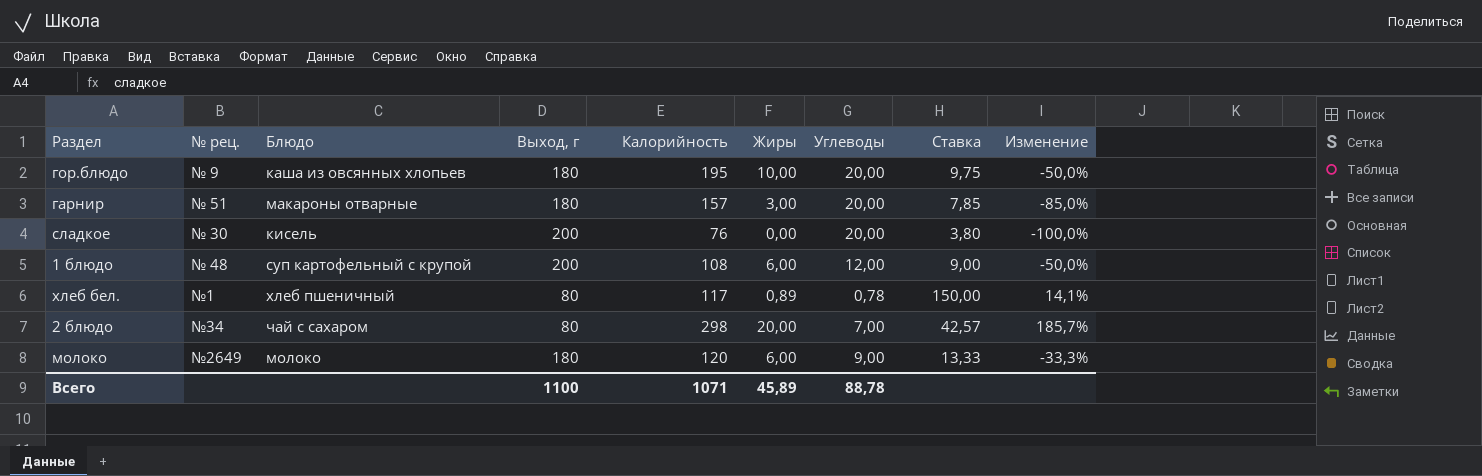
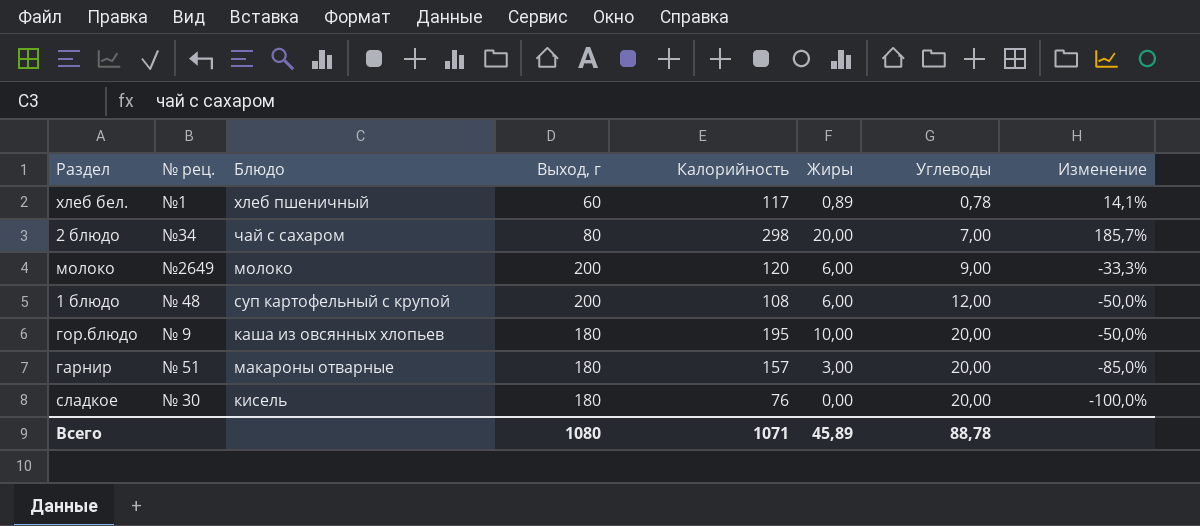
row order: none -> Углеводы ascending
column Ставка | formula: [Калорийность] / [Углеводы] -> none
хлеб бел. | Выход, г: 80 -> 60
молоко | Выход, г: 180 -> 200
сладкое | Выход, г: 200 -> 180
Всего | Выход, г: 1100 -> 1080

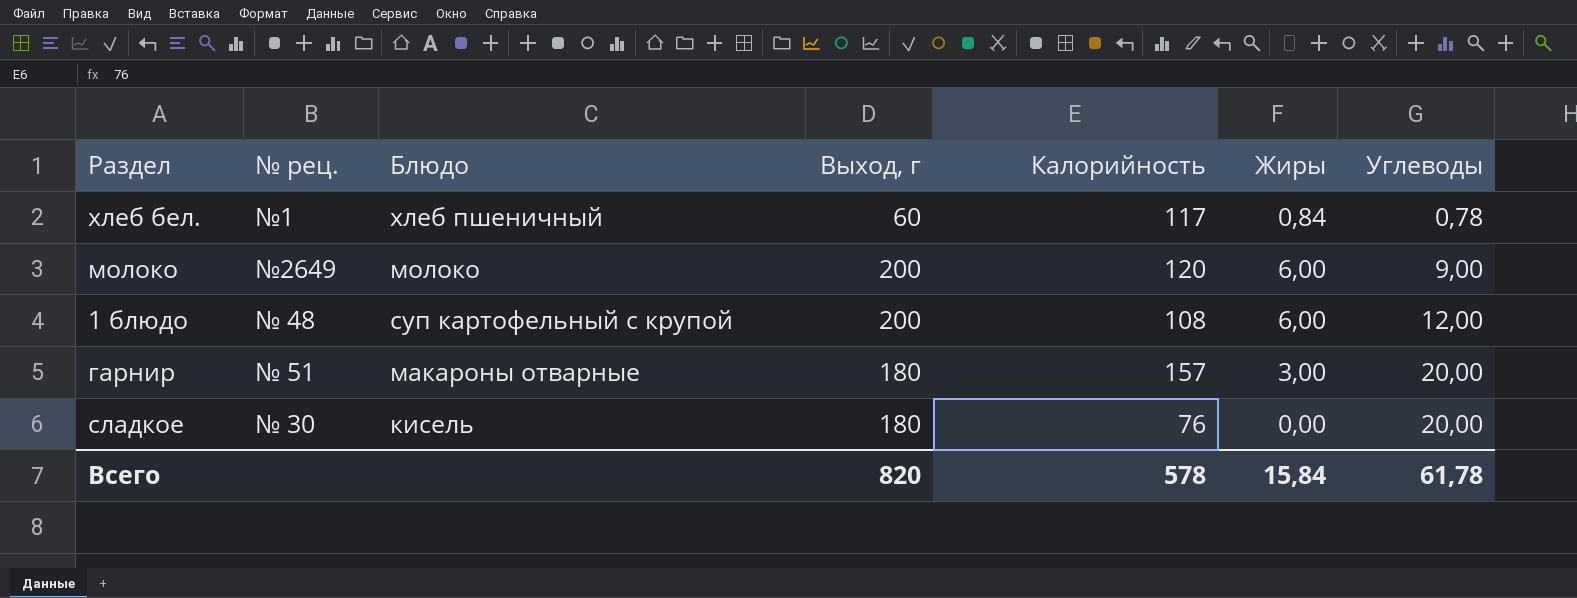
column Изменение | formula: ([Жиры] - [Углеводы]) / [Углеводы] -> none
row 2 блюдо: №34 | чай с сахаром | 80 | 298 | 20,00 | 7,00 | 185,7% -> none
row гор.блюдо: № 9 | каша из овсянных хлопьев | 180 | 195 | 10,00 | 20,00 | -50,0% -> none
хлеб бел. | Жиры: 0,89 -> 0,84
Всего | Выход, г: 1080 -> 820
Всего | Калорийность: 1071 -> 578
Всего | Жиры: 45,89 -> 15,84
Всего | Углеводы: 88,78 -> 61,78

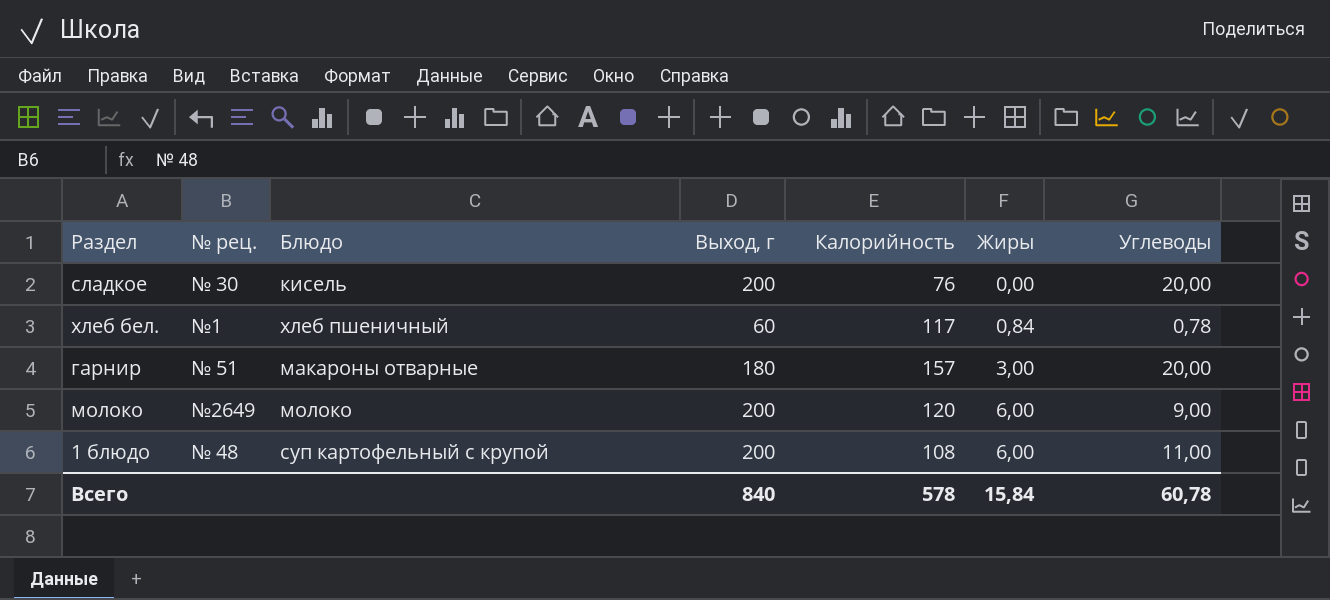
row order: Углеводы ascending -> Жиры ascending
сладкое | Выход, г: 180 -> 200
1 блюдо | Углеводы: 12,00 -> 11,00
Всего | Выход, г: 820 -> 840
Всего | Углеводы: 61,78 -> 60,78

